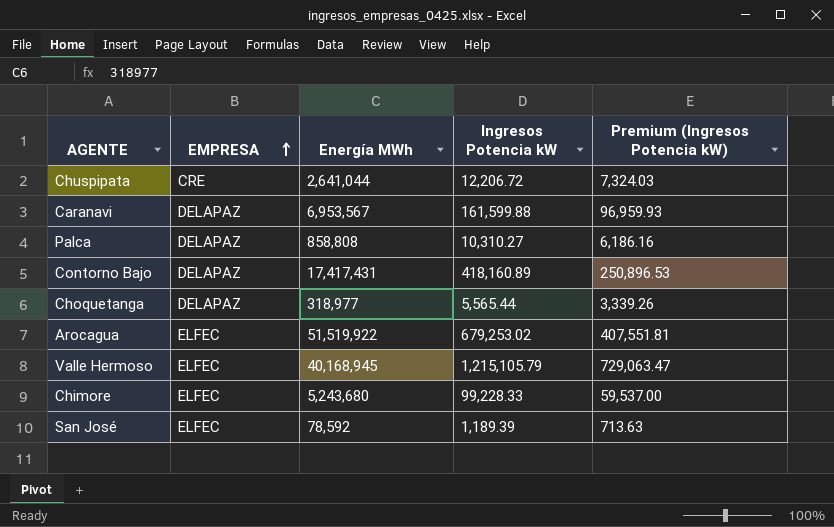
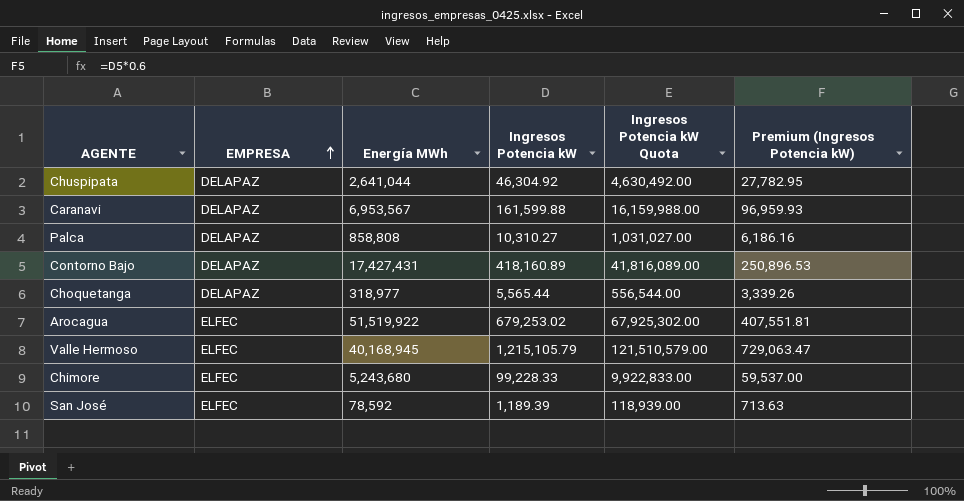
column Ingresos Potencia kW Quota | formula: none -> [Ingresos Potencia kW] * 100
Chuspipata | EMPRESA: CRE -> DELAPAZ
Chuspipata | Ingresos Potencia kW: 12,206.72 -> 46,304.92
Chuspipata | Premium (Ingresos Potencia kW): 7,324.03 -> 27,782.95
Contorno Bajo | Energía MWh: 17,417,431 -> 17,427,431

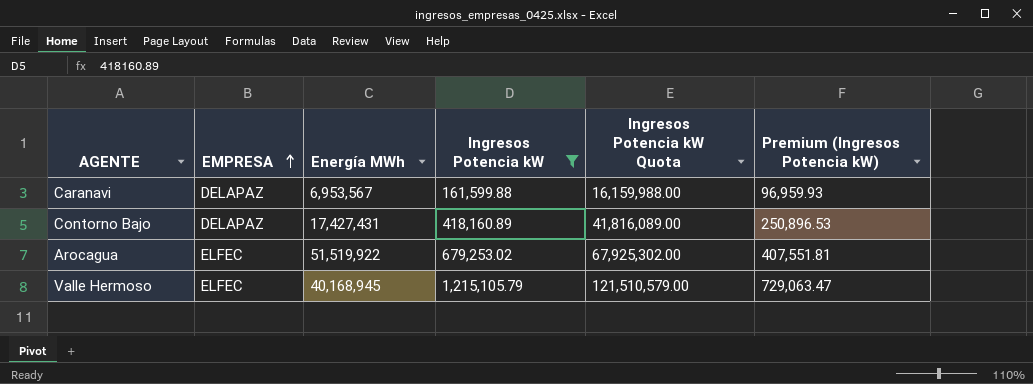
filter: none -> Ingresos Potencia kW >= 161,599.88

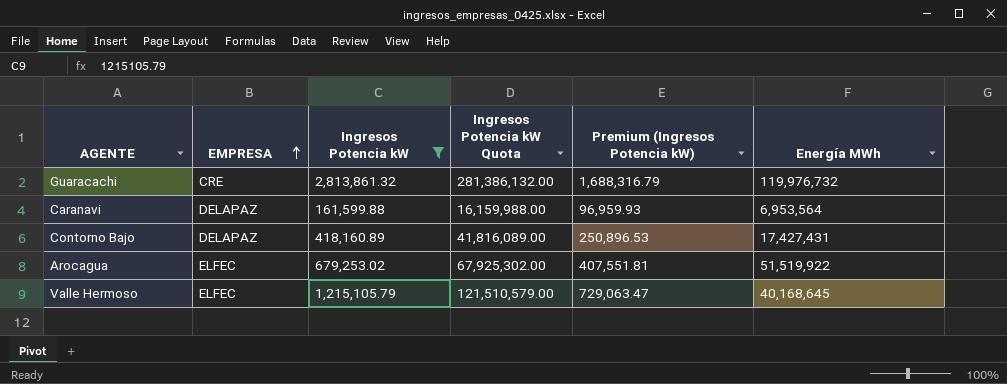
column Energía MWh | position: 3 -> 6
row Guaracachi: none -> CRE | 2,813,861.32 | 281,386,132.00 | 1,688,316.79 | 119,976,732
Caranavi | Energía MWh: 6,953,567 -> 6,953,564
Valle Hermoso | Energía MWh: 40,168,945 -> 40,168,645

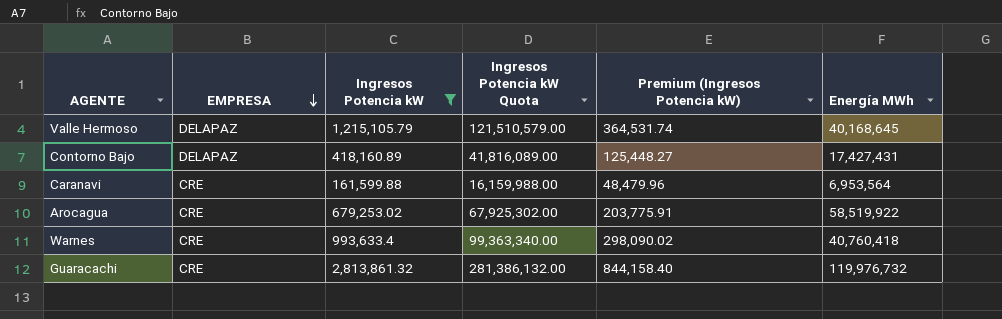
row order: EMPRESA ascending -> EMPRESA descending
column Premium (Ingresos Potencia kW) | formula: [Ingresos Potencia kW] * 0.6 -> [Ingresos Potencia kW] * 0.3
Valle Hermoso | EMPRESA: ELFEC -> DELAPAZ
Caranavi | EMPRESA: DELAPAZ -> CRE
Arocagua | EMPRESA: ELFEC -> CRE
Arocagua | Energía MWh: 51,519,922 -> 58,519,922
row Warnes: none -> CRE | 993,633.4 | 99,363,340.00 | 298,090.02 | 40,760,418

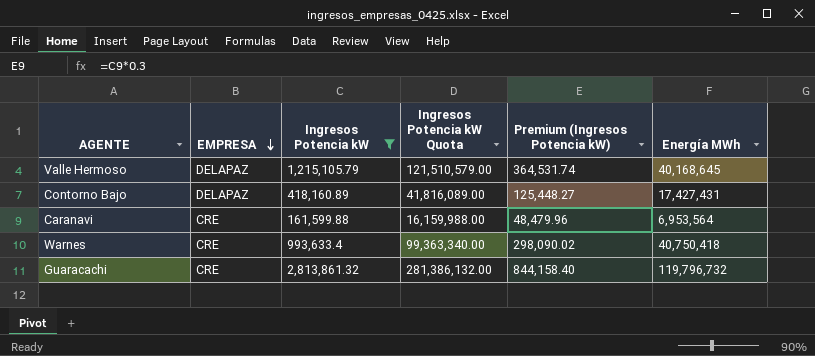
row Arocagua: CRE | 679,253.02 | 67,925,302.00 | 203,775.91 | 58,519,922 -> none
Warnes | Energía MWh: 40,760,418 -> 40,750,418
Guaracachi | Energía MWh: 119,976,732 -> 119,796,732

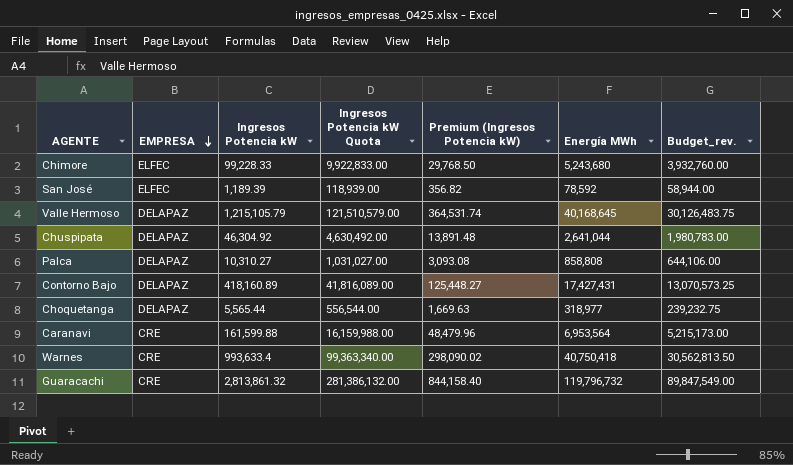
filter: Ingresos Potencia kW >= 161,599.88 -> none
column Budget_rev. | formula: none -> [Energía MWh] * 0.75

